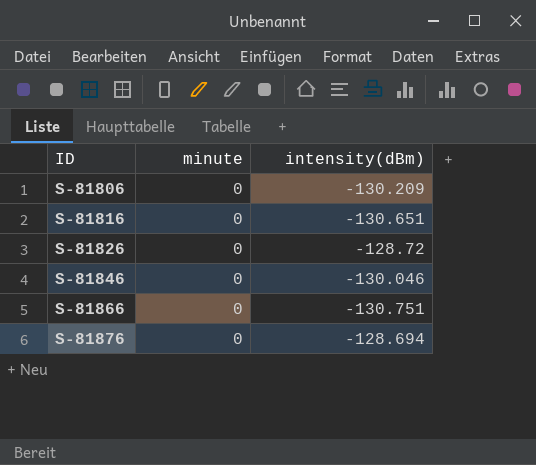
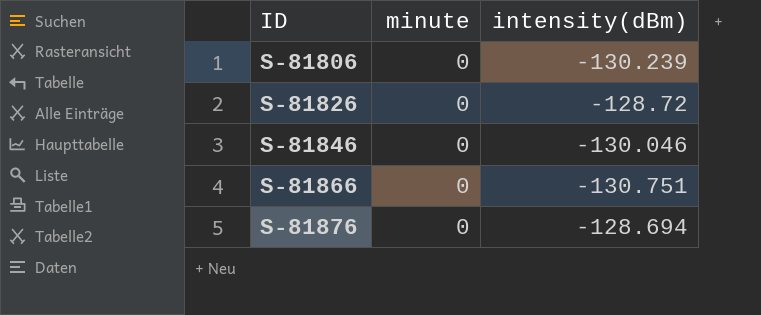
row S-81816: 0 | -130.651 -> none
S-81806 | intensity(dBm): -130.209 -> -130.239

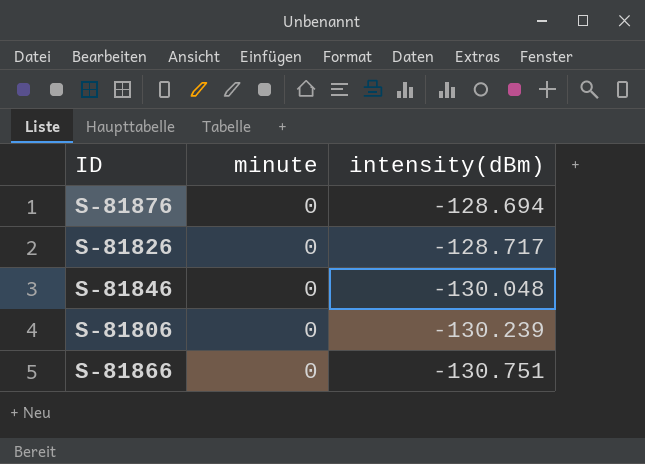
row order: ID ascending -> intensity(dBm) descending
S-81826 | intensity(dBm): -128.72 -> -128.717
S-81846 | intensity(dBm): -130.046 -> -130.048

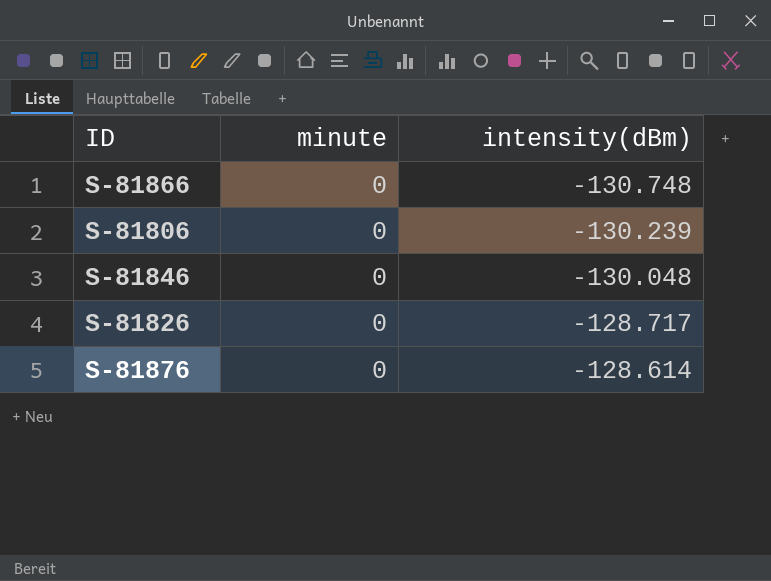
row order: intensity(dBm) descending -> intensity(dBm) ascending
S-81866 | intensity(dBm): -130.751 -> -130.748
S-81876 | intensity(dBm): -128.694 -> -128.614

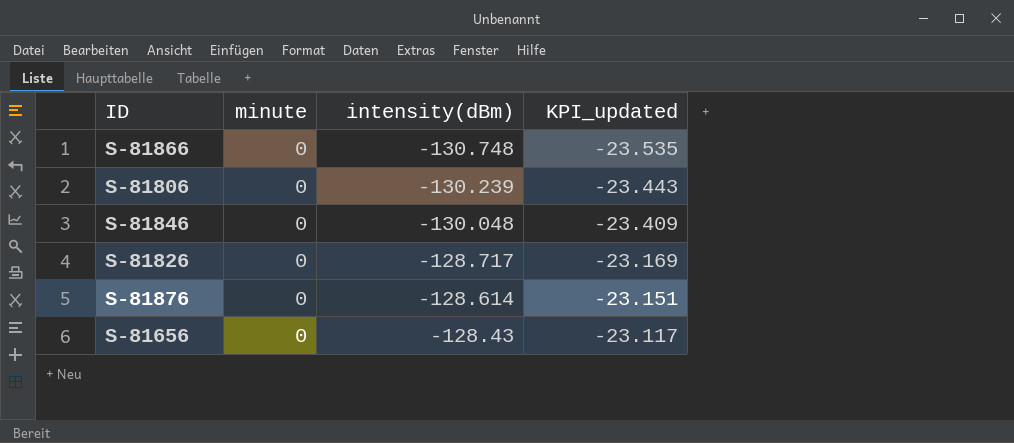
column KPI_updated | formula: none -> [intensity(dBm)] * 0.18
row S-81656: none -> 0 | -128.43 | -23.117

